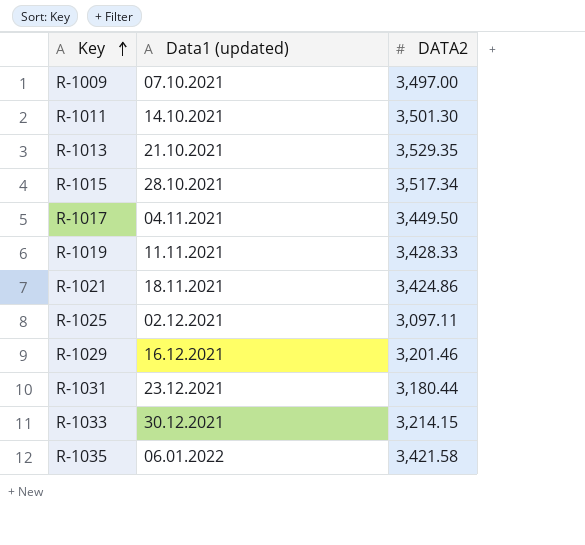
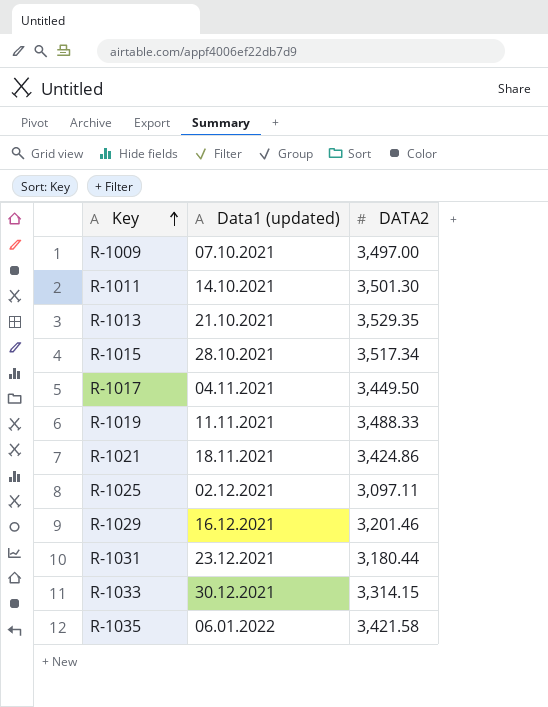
R-1019 | DATA2: 3,428.33 -> 3,488.33
R-1033 | DATA2: 3,214.15 -> 3,314.15

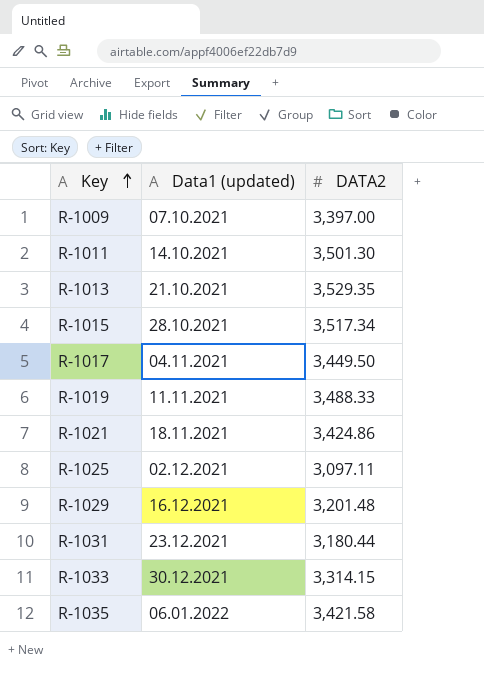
R-1009 | DATA2: 3,497.00 -> 3,397.00
R-1029 | DATA2: 3,201.46 -> 3,201.48

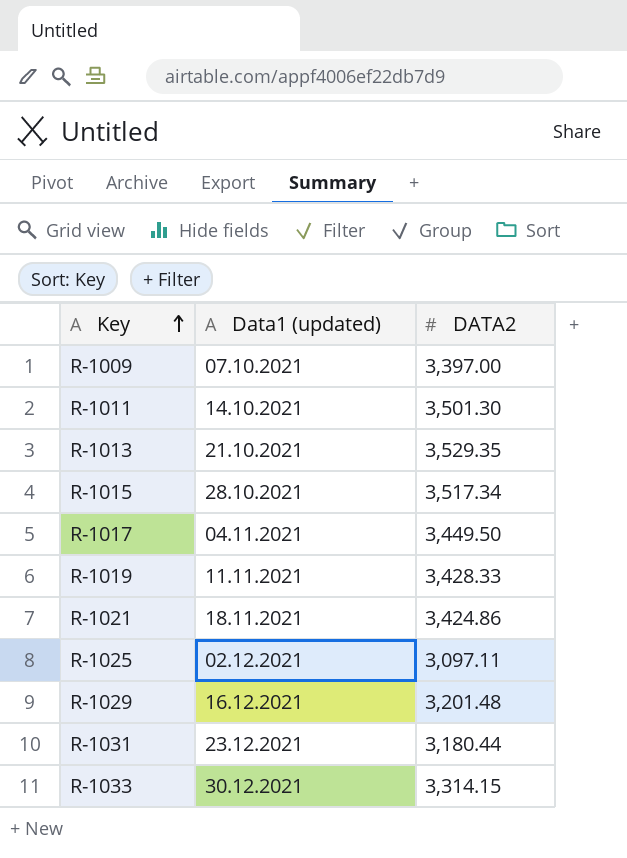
row R-1035: 06.01.2022 | 3,421.58 -> none
R-1019 | DATA2: 3,488.33 -> 3,428.33

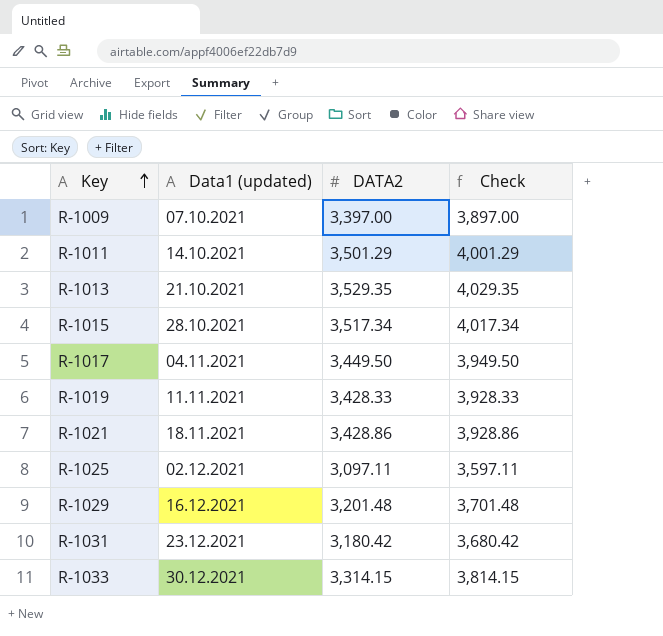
column Check | formula: none -> [DATA2] + 500
R-1011 | DATA2: 3,501.30 -> 3,501.29
R-1021 | DATA2: 3,424.86 -> 3,428.86
R-1031 | DATA2: 3,180.44 -> 3,180.42

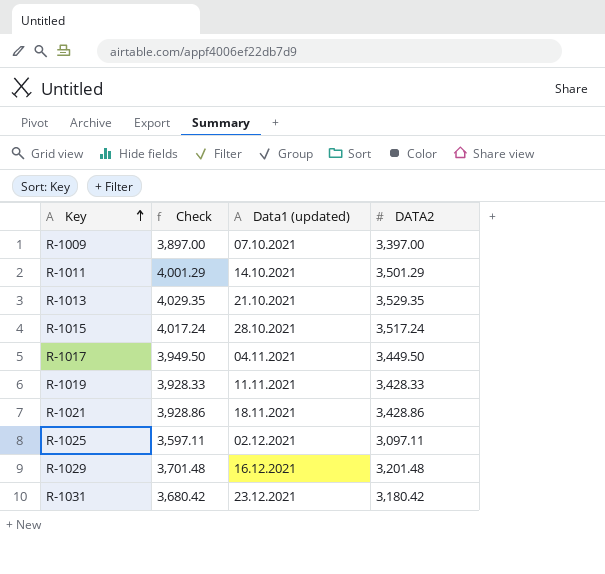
column Check | position: 4 -> 2
row R-1033: 30.12.2021 | 3,314.15 | 3,814.15 -> none
R-1015 | Check: 4,017.34 -> 4,017.24
R-1015 | DATA2: 3,517.34 -> 3,517.24

